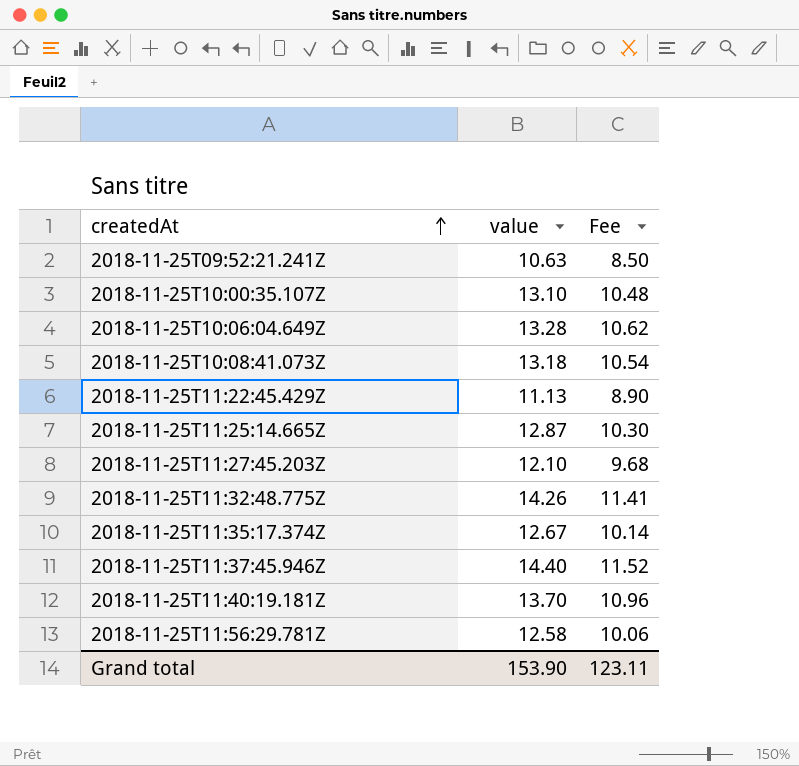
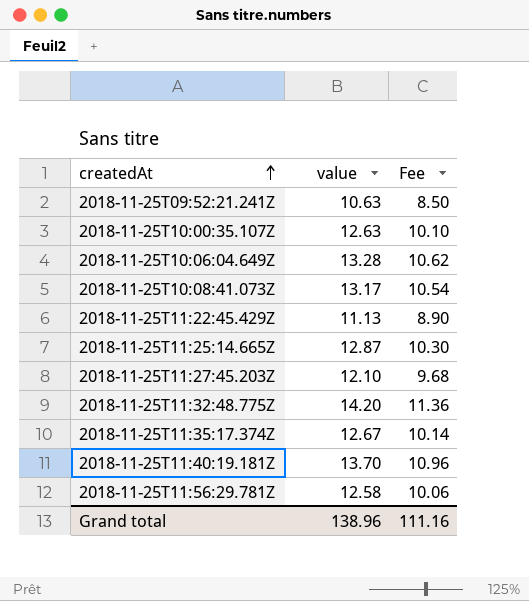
row 2018-11-25T11:37:45.946Z: 14.40 | 11.52 -> none
2018-11-25T10:00:35.107Z | value: 13.10 -> 12.63
2018-11-25T10:00:35.107Z | Fee: 10.48 -> 10.10
2018-11-25T10:08:41.073Z | value: 13.18 -> 13.17
2018-11-25T11:32:48.775Z | value: 14.26 -> 14.20
2018-11-25T11:32:48.775Z | Fee: 11.41 -> 11.36
Grand total | value: 153.90 -> 138.96
Grand total | Fee: 123.11 -> 111.16

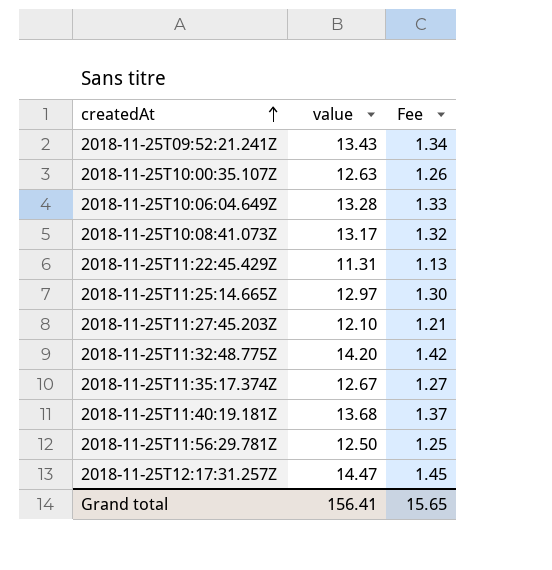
column Fee | formula: [value] * 0.8 -> [value] * 0.1
2018-11-25T09:52:21.241Z | value: 10.63 -> 13.43
2018-11-25T11:22:45.429Z | value: 11.13 -> 11.31
2018-11-25T11:25:14.665Z | value: 12.87 -> 12.97
2018-11-25T11:40:19.181Z | value: 13.70 -> 13.68
2018-11-25T11:56:29.781Z | value: 12.58 -> 12.50
row 2018-11-25T12:17:31.257Z: none -> 14.47 | 1.45
Grand total | value: 138.96 -> 156.41
Grand total | Fee: 111.16 -> 15.65

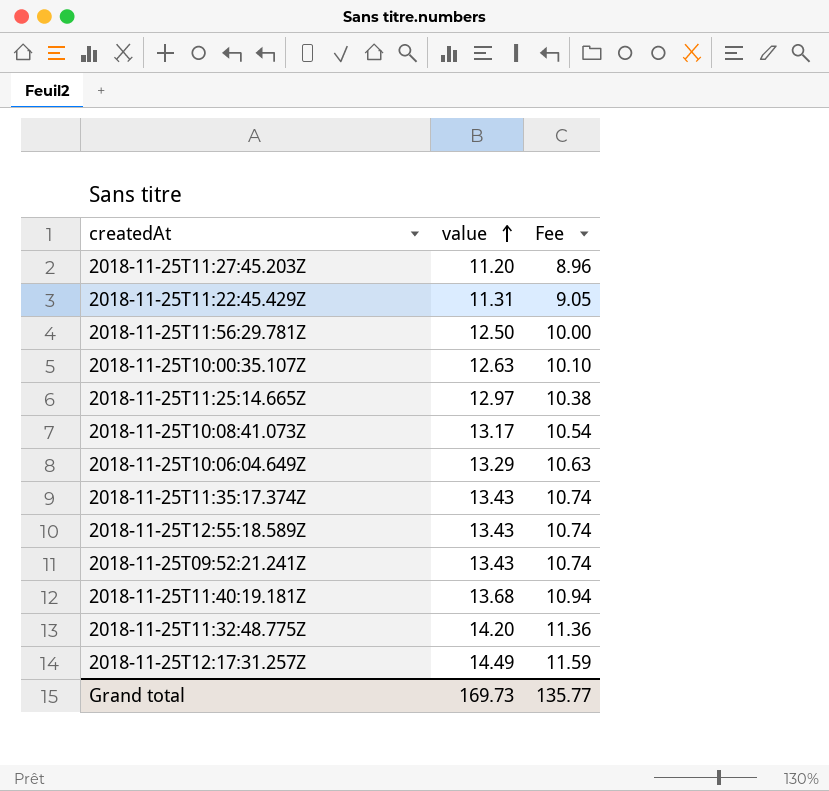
row order: createdAt ascending -> value ascending
column Fee | formula: [value] * 0.1 -> [value] * 0.8
2018-11-25T11:27:45.203Z | value: 12.10 -> 11.20
2018-11-25T10:06:04.649Z | value: 13.28 -> 13.29
2018-11-25T11:35:17.374Z | value: 12.67 -> 13.43
row 2018-11-25T12:55:18.589Z: none -> 13.43 | 10.74
2018-11-25T12:17:31.257Z | value: 14.47 -> 14.49
Grand total | value: 156.41 -> 169.73
Grand total | Fee: 15.65 -> 135.77

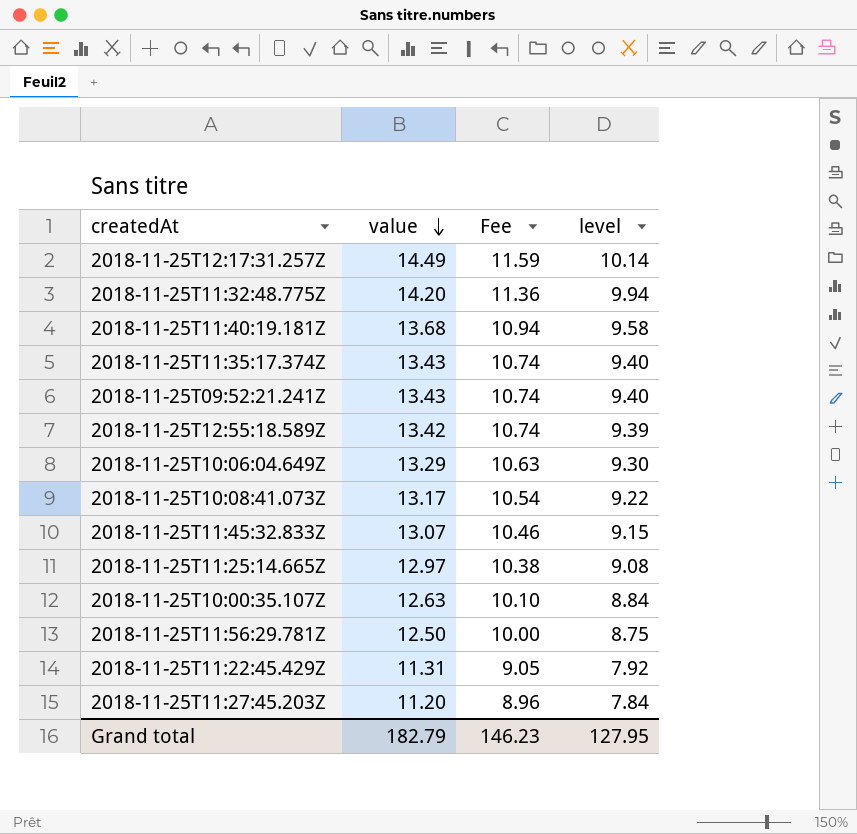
row order: value ascending -> value descending
column level | formula: none -> [value] * 0.7
2018-11-25T12:55:18.589Z | value: 13.43 -> 13.42
row 2018-11-25T11:45:32.833Z: none -> 13.07 | 10.46 | 9.15
Grand total | value: 169.73 -> 182.79
Grand total | Fee: 135.77 -> 146.23

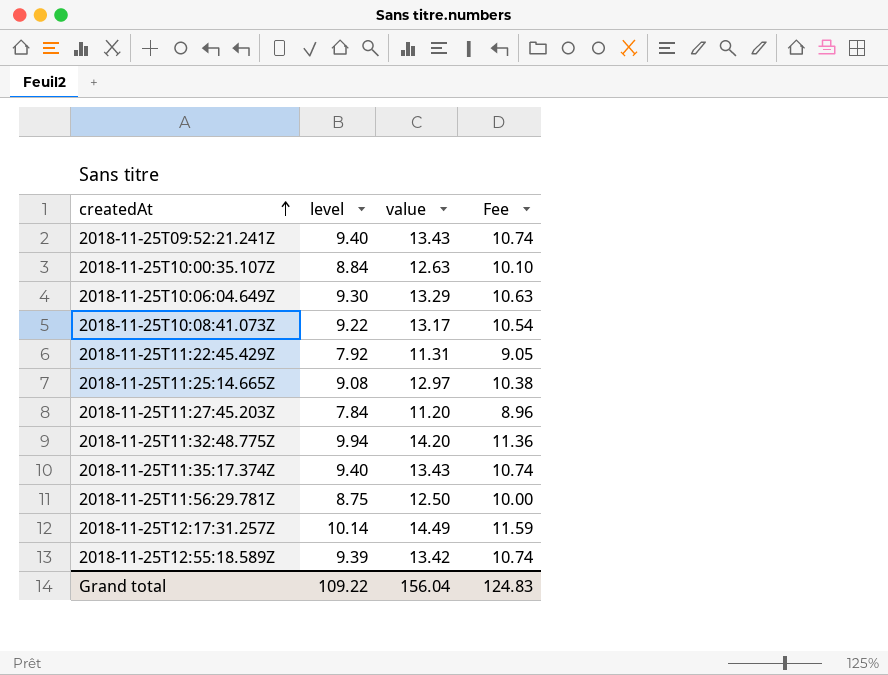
row order: value descending -> createdAt ascending
column level | position: 4 -> 2
row 2018-11-25T11:40:19.181Z: 13.68 | 10.94 | 9.58 -> none
row 2018-11-25T11:45:32.833Z: 13.07 | 10.46 | 9.15 -> none
Grand total | level: 127.95 -> 109.22
Grand total | value: 182.79 -> 156.04
Grand total | Fee: 146.23 -> 124.83

